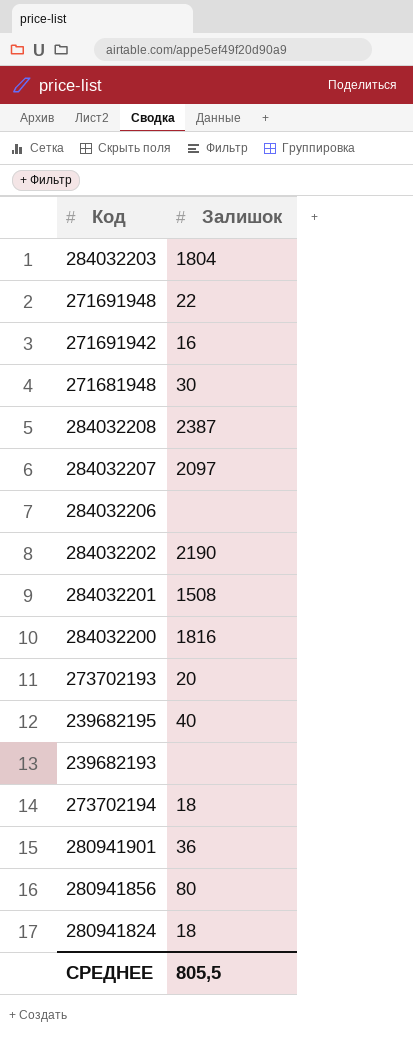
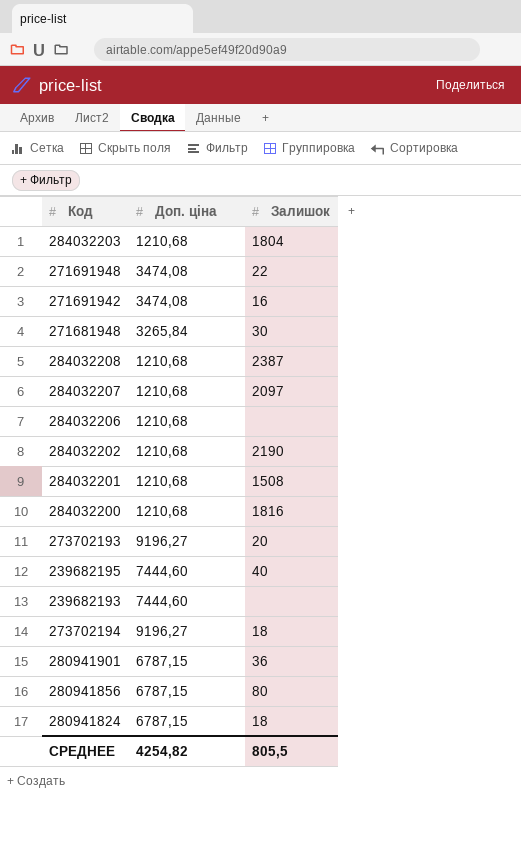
column Доп. ціна | position: none -> 2

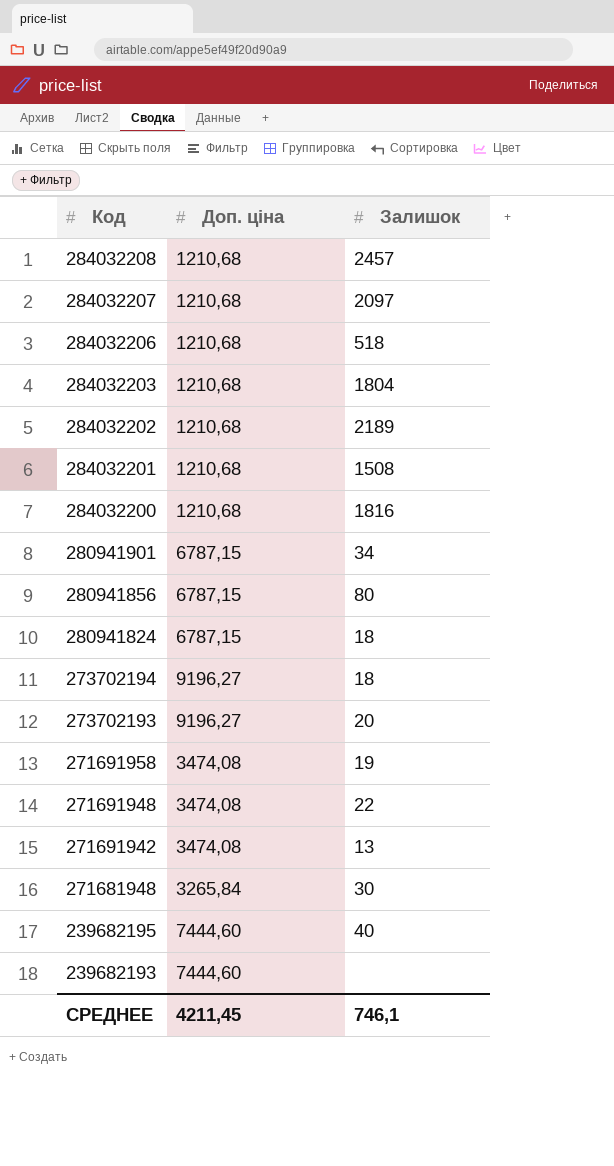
row order: none -> Код descending
284032208 | Залишок: 2387 -> 2457
284032206 | Залишок: none -> 518
284032202 | Залишок: 2190 -> 2189
280941901 | Залишок: 36 -> 34
row 271691958: none -> 3474,08 | 19
271691942 | Залишок: 16 -> 13
СРЕДНЕЕ | Доп. ціна: 4254,82 -> 4211,45
СРЕДНЕЕ | Залишок: 805,5 -> 746,1

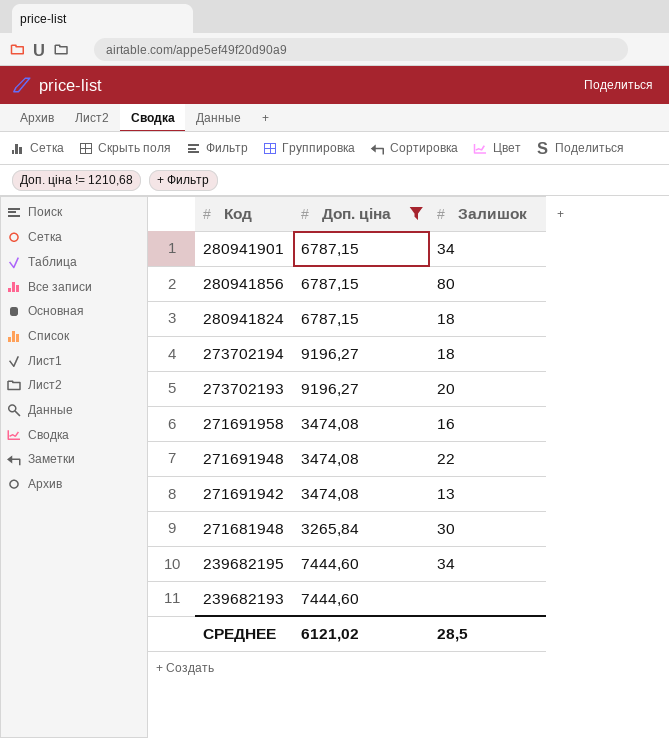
filter: none -> Доп. ціна != 1210,68
271691958 | Залишок: 19 -> 16
239682195 | Залишок: 40 -> 34
СРЕДНЕЕ | Доп. ціна: 4211,45 -> 6121,02
СРЕДНЕЕ | Залишок: 746,1 -> 28,5

